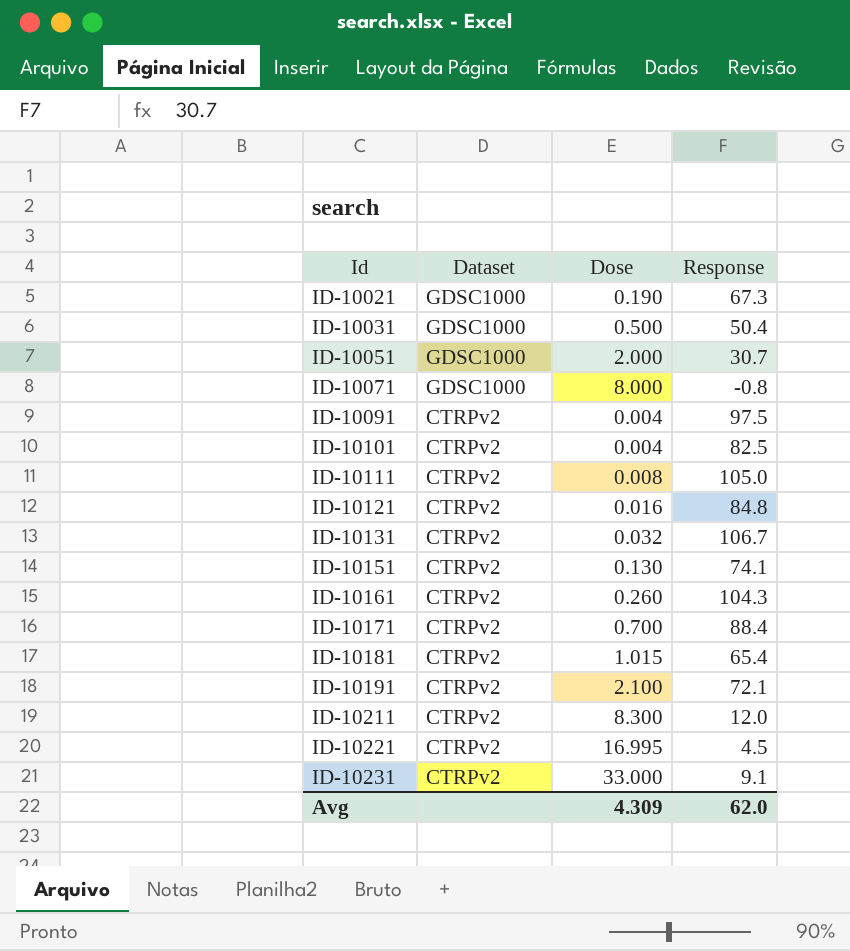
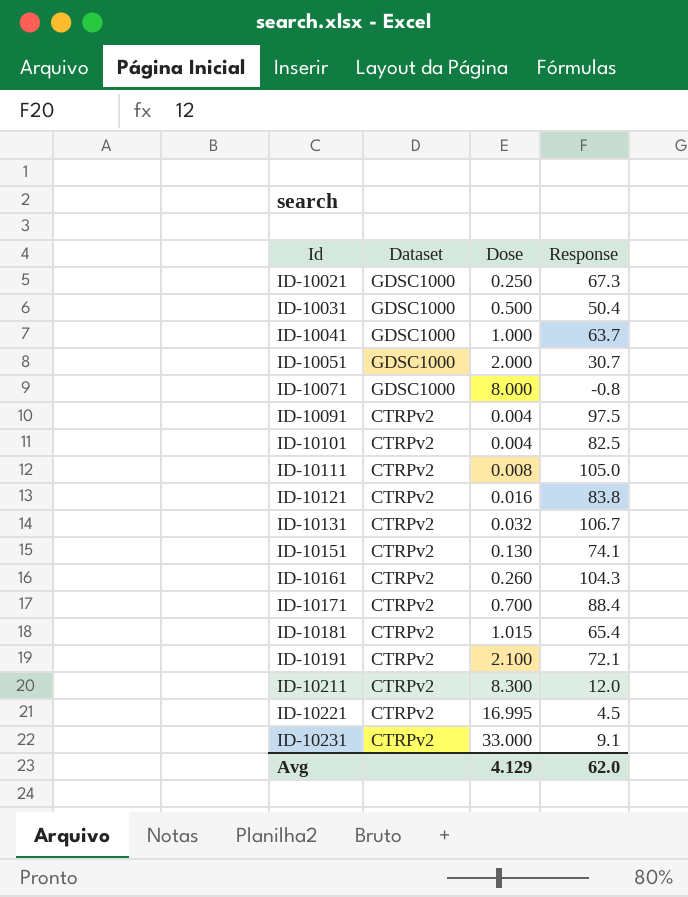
ID-10021 | Dose: 0.190 -> 0.250
row ID-10041: none -> GDSC1000 | 1.000 | 63.7
ID-10121 | Response: 84.8 -> 83.8
Avg | Dose: 4.309 -> 4.129

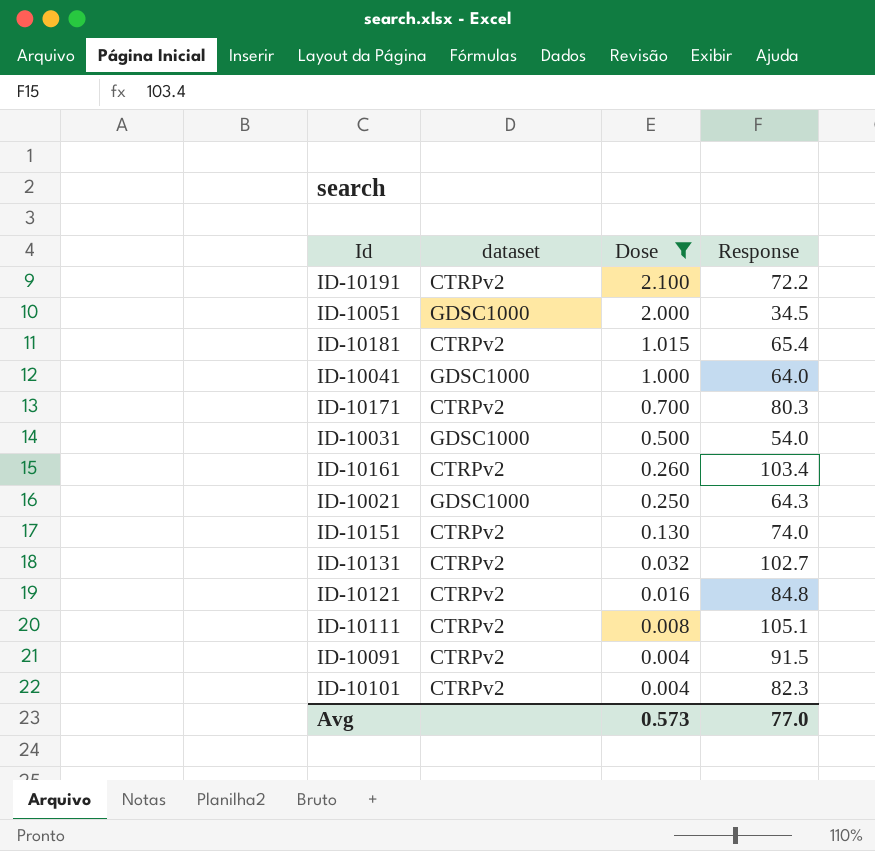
filter: none -> Dose <= 2.100
row order: Id ascending -> Dose descending
column name: Dataset -> dataset
ID-10191 | Response: 72.1 -> 72.2
ID-10051 | Response: 30.7 -> 34.5
ID-10041 | Response: 63.7 -> 64.0
ID-10171 | Response: 88.4 -> 80.3
ID-10031 | Response: 50.4 -> 54.0
ID-10161 | Response: 104.3 -> 103.4
ID-10021 | Response: 67.3 -> 64.3
ID-10151 | Response: 74.1 -> 74.0
ID-10131 | Response: 106.7 -> 102.7
ID-10121 | Response: 83.8 -> 84.8
ID-10111 | Response: 105.0 -> 105.1
ID-10091 | Response: 97.5 -> 91.5
ID-10101 | Response: 82.5 -> 82.3
Avg | Dose: 4.129 -> 0.573
Avg | Response: 62.0 -> 77.0

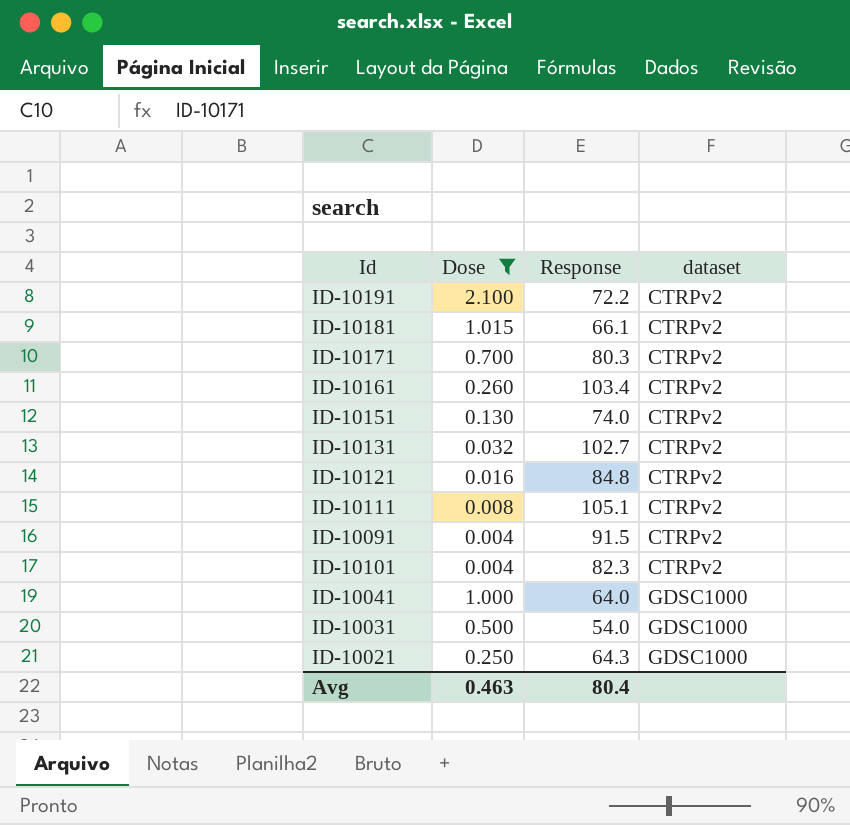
row order: Dose descending -> dataset ascending
column dataset | position: 2 -> 4
row ID-10051: GDSC1000 | 2.000 | 34.5 -> none
ID-10181 | Response: 65.4 -> 66.1
Avg | Dose: 0.573 -> 0.463
Avg | Response: 77.0 -> 80.4

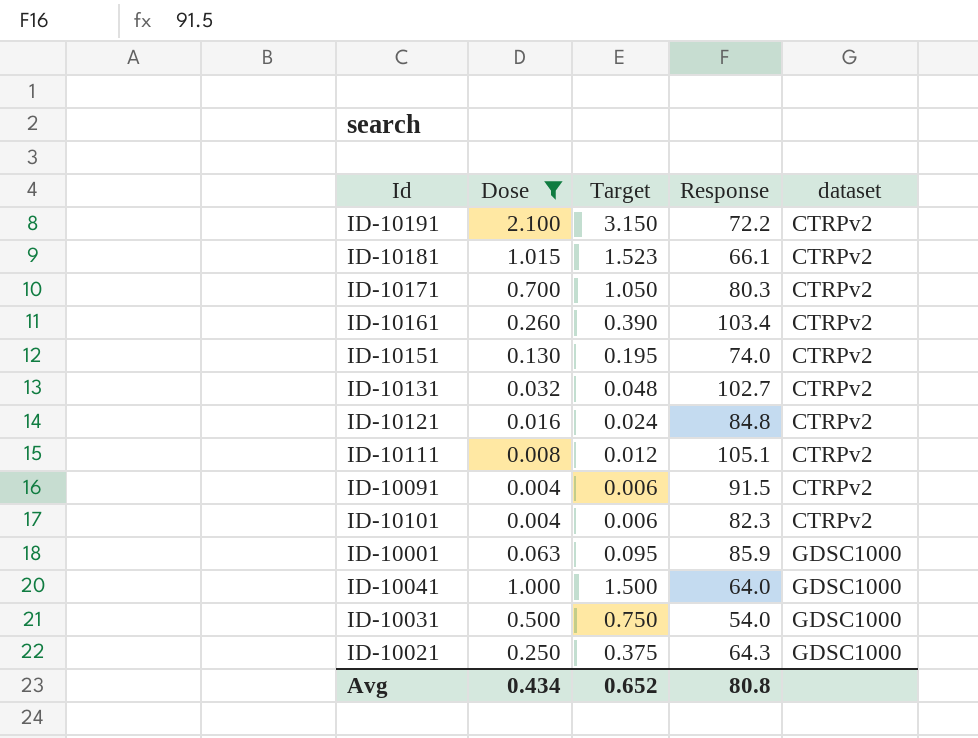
column Target | formula: none -> [Dose] * 1.5
row ID-10001: none -> 0.063 | 0.095 | 85.9 | GDSC1000
Avg | Dose: 0.463 -> 0.434
Avg | Response: 80.4 -> 80.8

